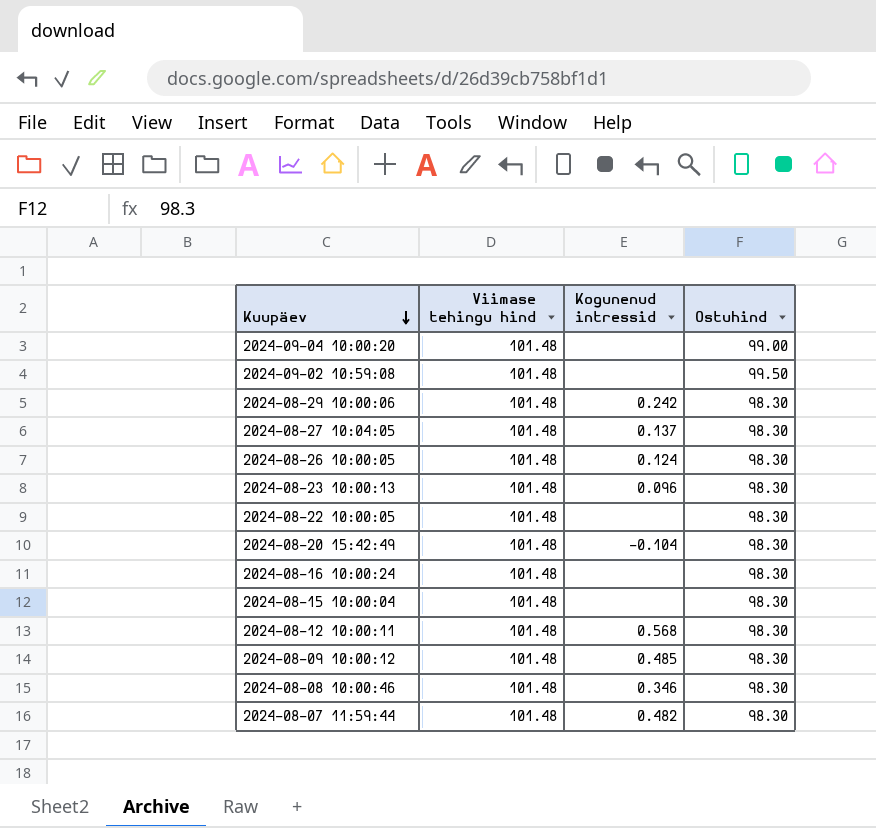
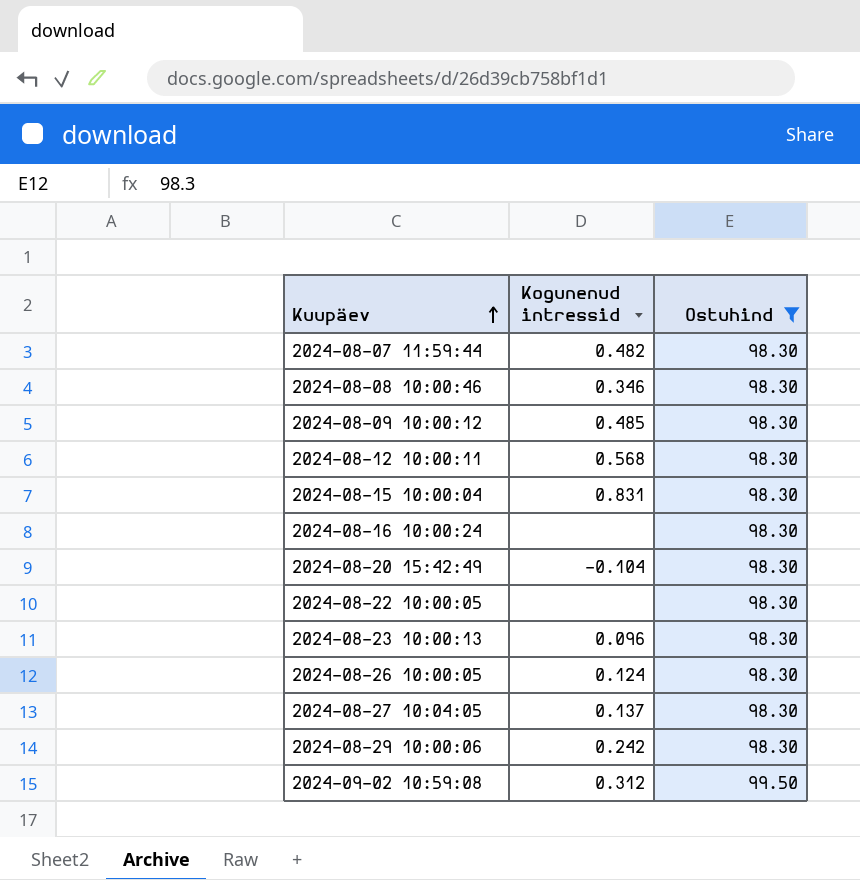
filter: none -> Ostuhind != 99.00
row order: Kuupäev descending -> Kuupäev ascending
column Viimase tehingu hind | position: 2 -> none
2024-08-15 10:00:04 | Kogunenud intressid: none -> 0.831
2024-09-02 10:59:08 | Kogunenud intressid: none -> 0.312

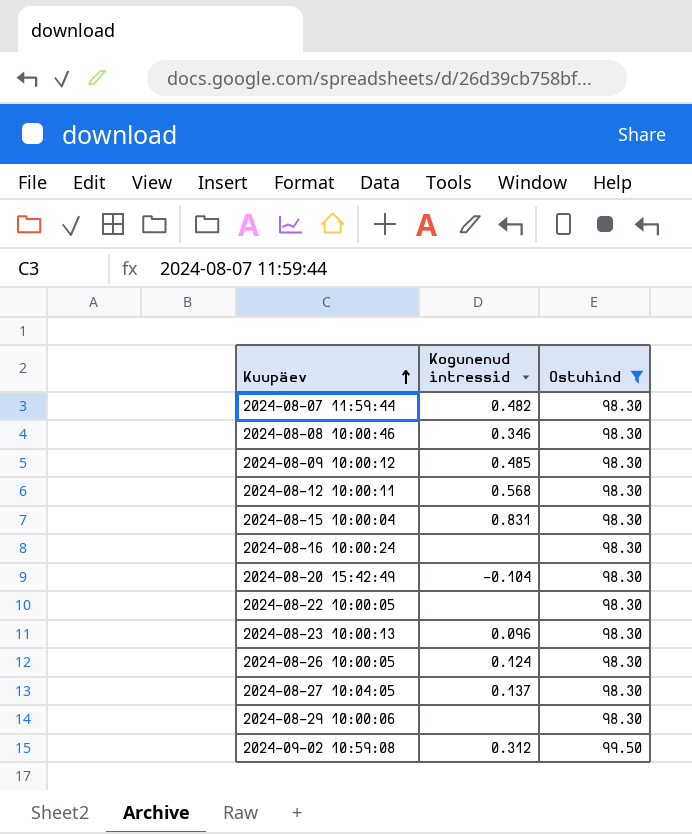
2024-08-29 10:00:06 | Kogunenud intressid: 0.242 -> none

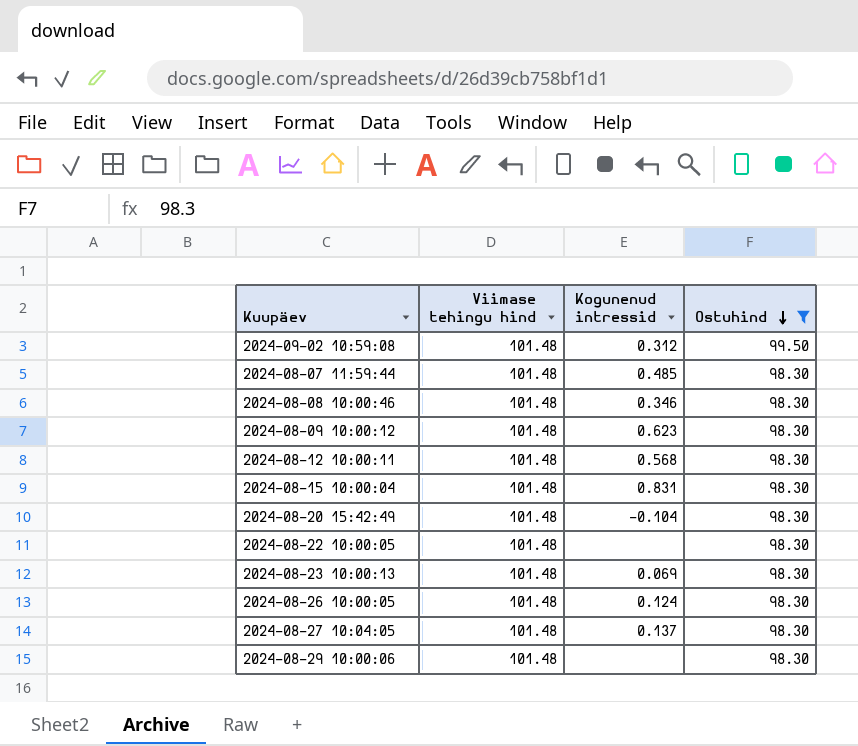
row order: Kuupäev ascending -> Ostuhind descending
column Viimase tehingu hind | position: none -> 2
row 2024-08-16 10:00:24: none | 98.30 -> none
2024-08-07 11:59:44 | Kogunenud intressid: 0.482 -> 0.485
2024-08-09 10:00:12 | Kogunenud intressid: 0.485 -> 0.623
2024-08-23 10:00:13 | Kogunenud intressid: 0.096 -> 0.069

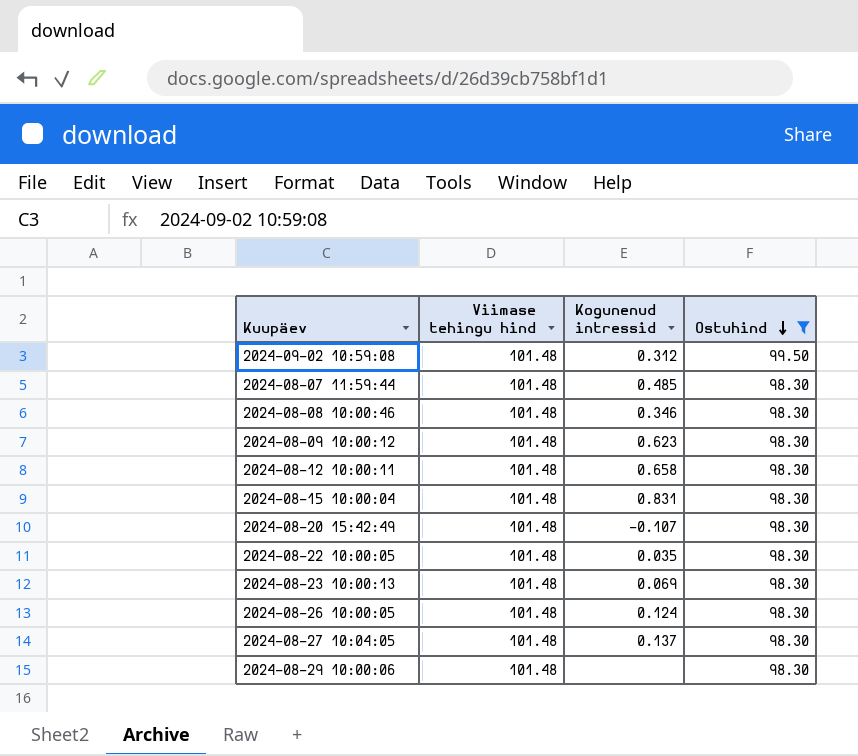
2024-08-12 10:00:11 | Kogunenud intressid: 0.568 -> 0.658
2024-08-20 15:42:49 | Kogunenud intressid: -0.104 -> -0.107
2024-08-22 10:00:05 | Kogunenud intressid: none -> 0.035

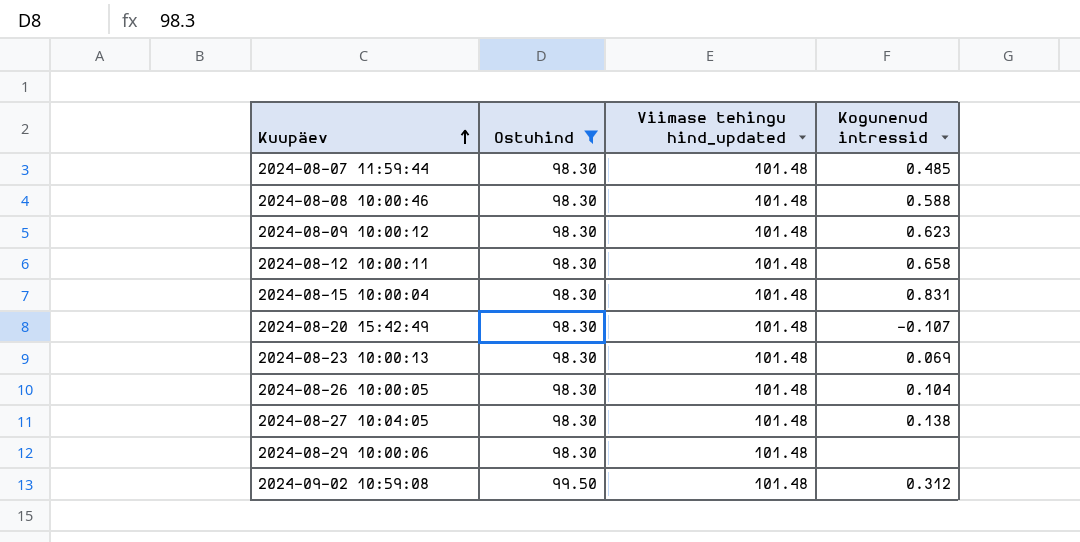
row order: Ostuhind descending -> Kuupäev ascending
column Ostuhind | position: 4 -> 2
column name: Viimase tehingu hind -> Viimase tehingu hind_updated
row 2024-08-22 10:00:05: 101.48 | 0.035 | 98.30 -> none
2024-08-08 10:00:46 | Kogunenud intressid: 0.346 -> 0.588
2024-08-26 10:00:05 | Kogunenud intressid: 0.124 -> 0.104
2024-08-27 10:04:05 | Kogunenud intressid: 0.137 -> 0.138

